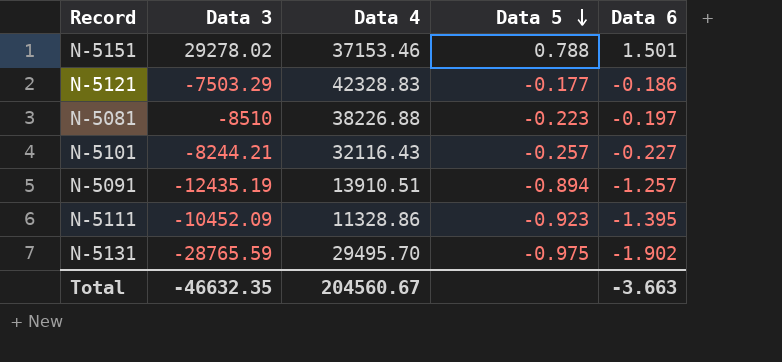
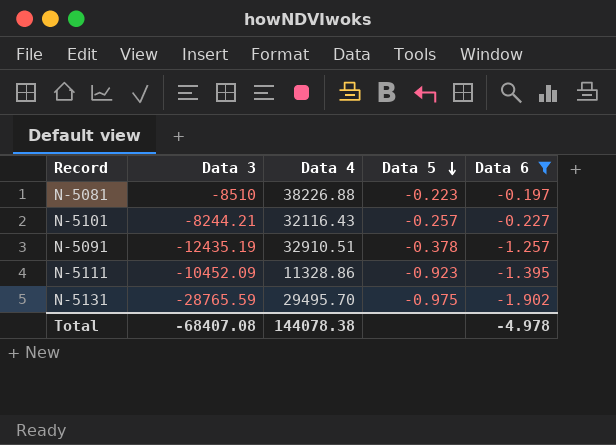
filter: none -> Data 6 <= -0.197
N-5091 | Data 4: 13910.51 -> 32910.51
N-5091 | Data 5: -0.894 -> -0.378
Total | Data 3: -46632.35 -> -68407.08
Total | Data 4: 204560.67 -> 144078.38
Total | Data 6: -3.663 -> -4.978

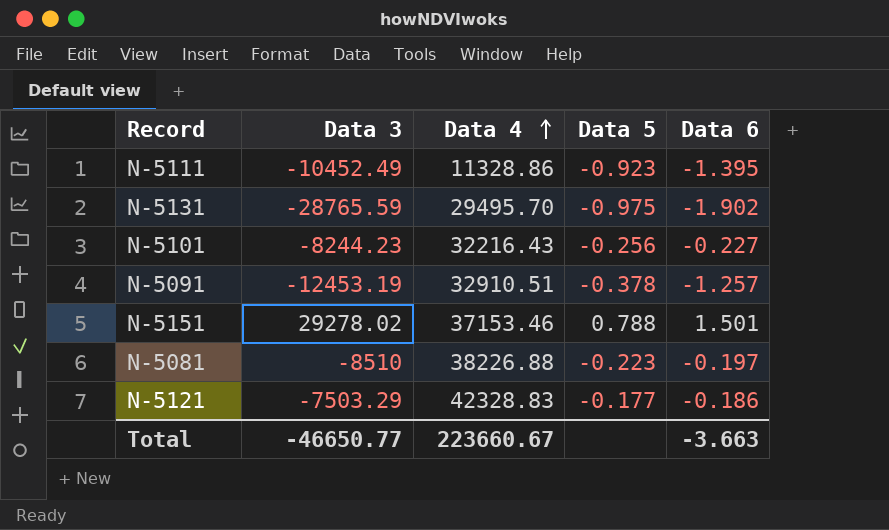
filter: Data 6 <= -0.197 -> none
row order: Data 5 descending -> Data 4 ascending
N-5111 | Data 3: -10452.09 -> -10452.49
N-5101 | Data 3: -8244.21 -> -8244.23
N-5101 | Data 4: 32116.43 -> 32216.43
N-5101 | Data 5: -0.257 -> -0.256
N-5091 | Data 3: -12435.19 -> -12453.19
Total | Data 3: -68407.08 -> -46650.77
Total | Data 4: 144078.38 -> 223660.67
Total | Data 6: -4.978 -> -3.663

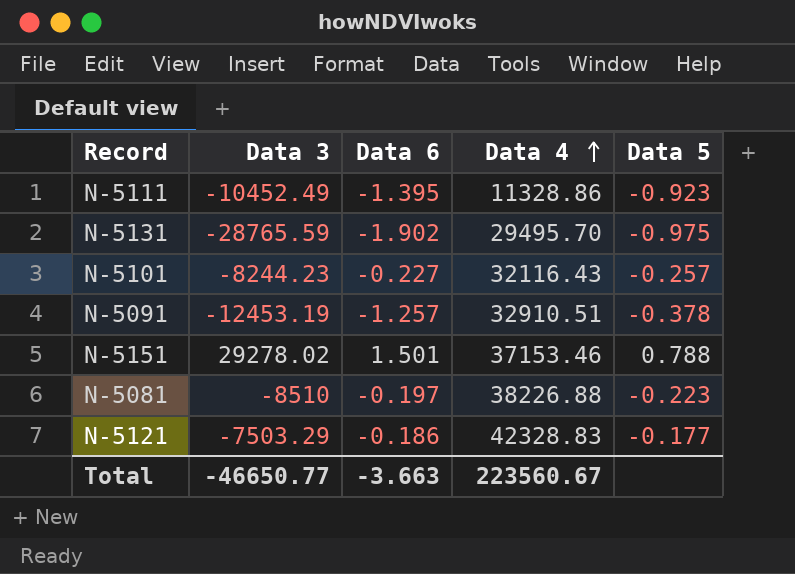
column Data 6 | position: 5 -> 3
N-5101 | Data 4: 32216.43 -> 32116.43
N-5101 | Data 5: -0.256 -> -0.257
Total | Data 4: 223660.67 -> 223560.67

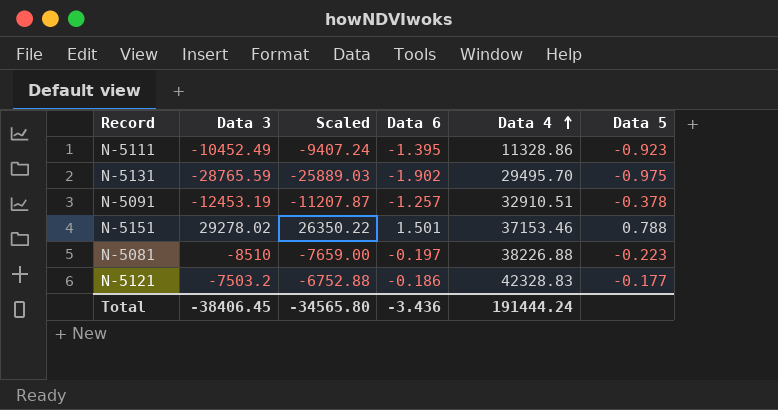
column Scaled | formula: none -> [Data 3] * 0.9
row N-5101: -8244.23 | -0.227 | 32116.43 | -0.257 -> none
N-5121 | Data 3: -7503.29 -> -7503.2
Total | Data 3: -46650.77 -> -38406.45
Total | Data 6: -3.663 -> -3.436
Total | Data 4: 223560.67 -> 191444.24

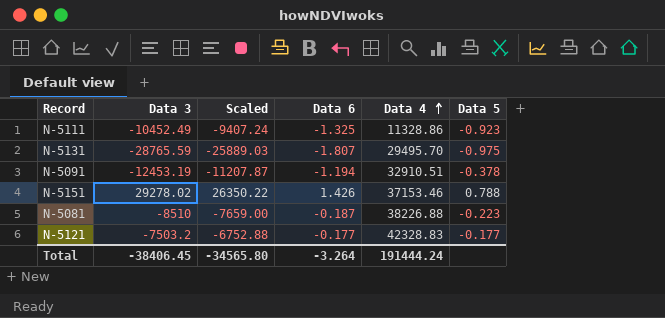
N-5111 | Data 6: -1.395 -> -1.325
N-5131 | Data 6: -1.902 -> -1.807
N-5091 | Data 6: -1.257 -> -1.194
N-5151 | Data 6: 1.501 -> 1.426
N-5081 | Data 6: -0.197 -> -0.187
N-5121 | Data 6: -0.186 -> -0.177
Total | Data 6: -3.436 -> -3.264

